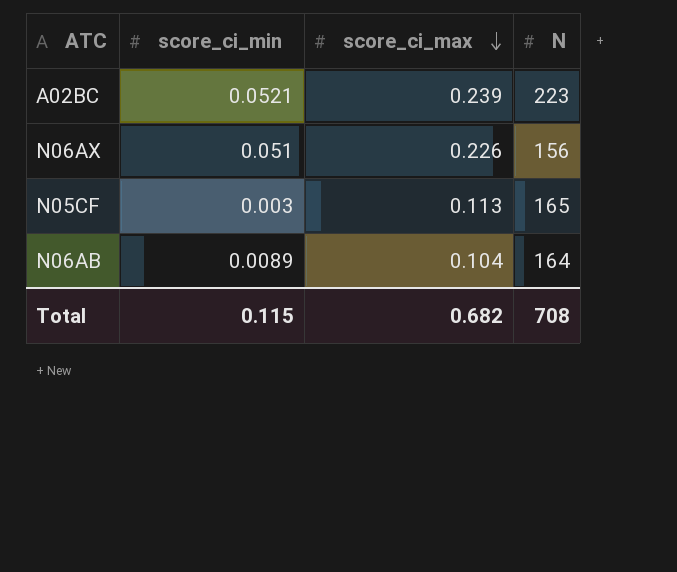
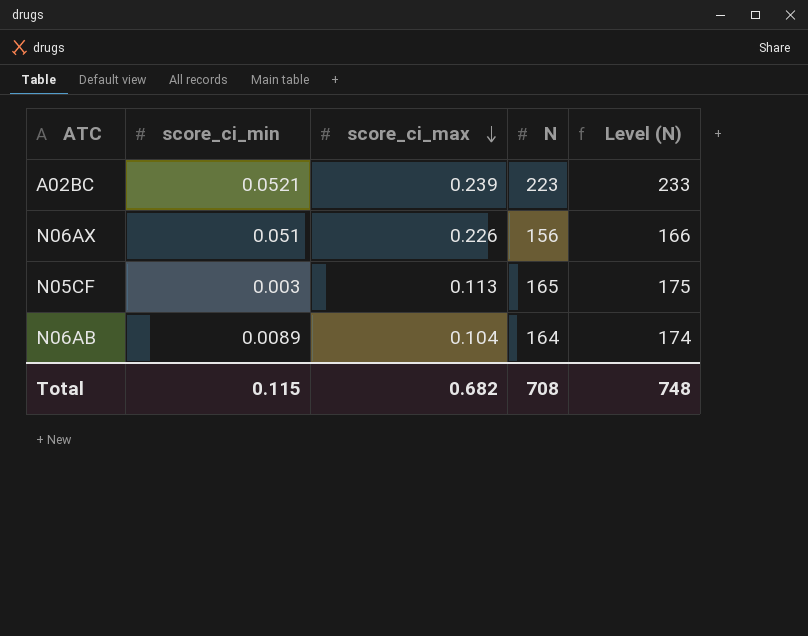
column Level (N) | formula: none -> [N] + 10

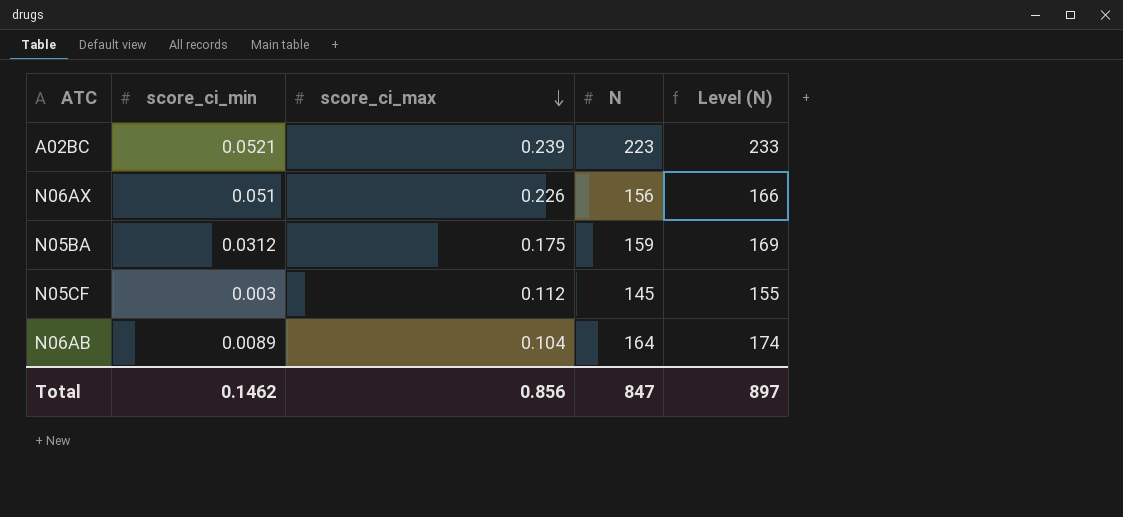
row N05BA: none -> 0.0312 | 0.175 | 159 | 169
N05CF | score_ci_max: 0.113 -> 0.112
N05CF | N: 165 -> 145
N05CF | Level (N): 175 -> 155
Total | score_ci_min: 0.115 -> 0.1462
Total | score_ci_max: 0.682 -> 0.856
Total | N: 708 -> 847
Total | Level (N): 748 -> 897

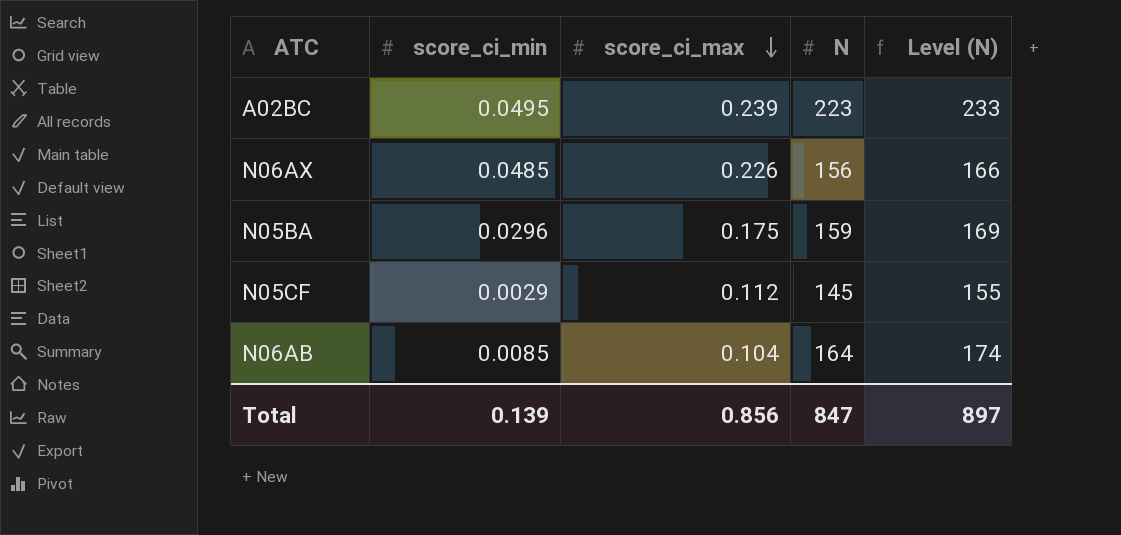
A02BC | score_ci_min: 0.0521 -> 0.0495
N06AX | score_ci_min: 0.051 -> 0.0485
N05BA | score_ci_min: 0.0312 -> 0.0296
N05CF | score_ci_min: 0.003 -> 0.0029
N06AB | score_ci_min: 0.0089 -> 0.0085
Total | score_ci_min: 0.1462 -> 0.139

